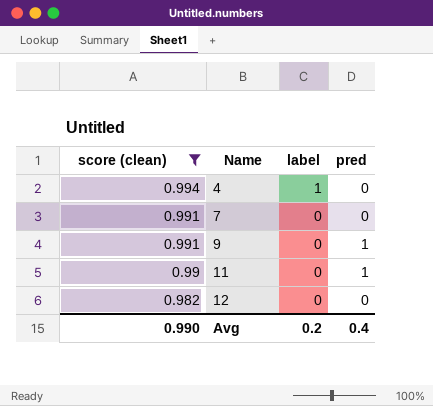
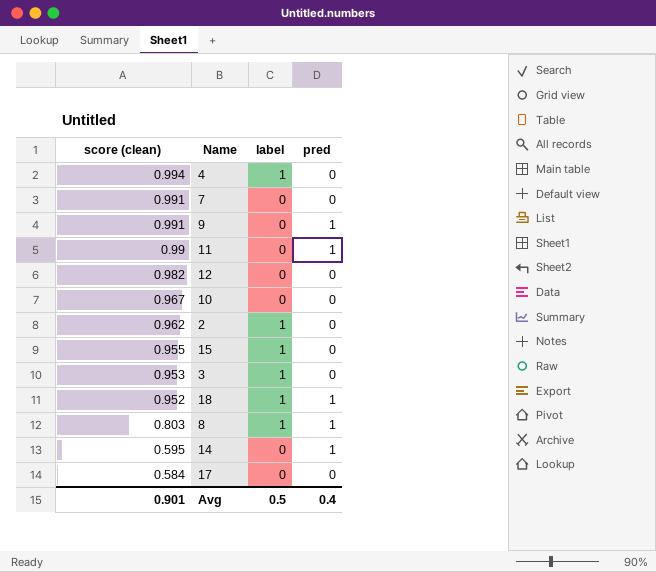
filter: score (clean) >= 0.982 -> none
Avg | score (clean): 0.990 -> 0.901
Avg | label: 0.2 -> 0.5

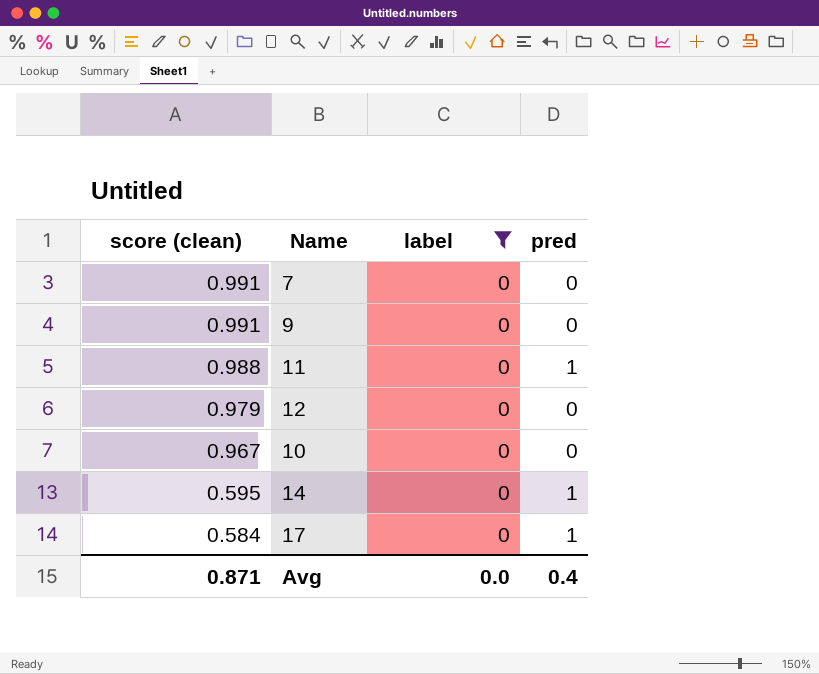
filter: none -> label = 0
9 | pred: 1 -> 0
11 | score (clean): 0.99 -> 0.988
12 | score (clean): 0.982 -> 0.979
17 | pred: 0 -> 1
Avg | score (clean): 0.901 -> 0.871
Avg | label: 0.5 -> 0.0

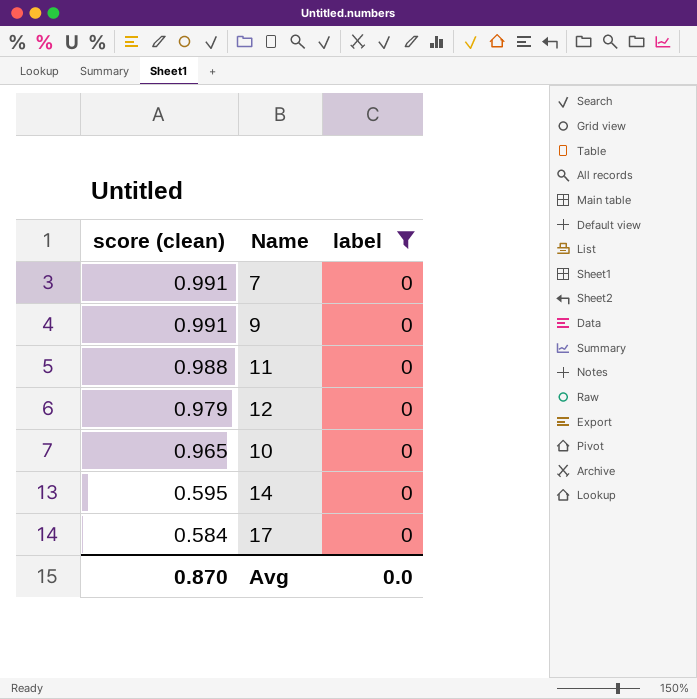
column pred | position: 4 -> none
10 | score (clean): 0.967 -> 0.965
Avg | score (clean): 0.871 -> 0.870

